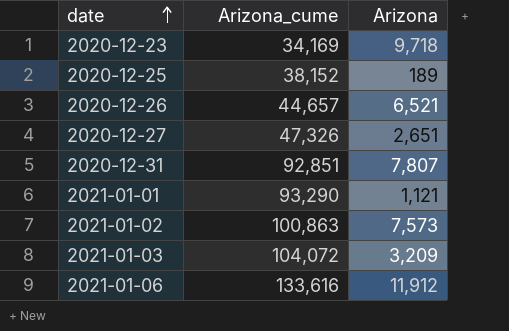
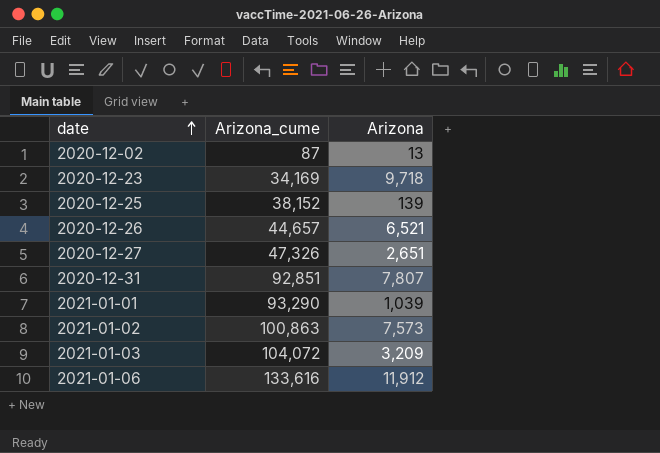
row 2020-12-02: none -> 87 | 13
2020-12-25 | Arizona: 189 -> 139
2021-01-01 | Arizona: 1,121 -> 1,039

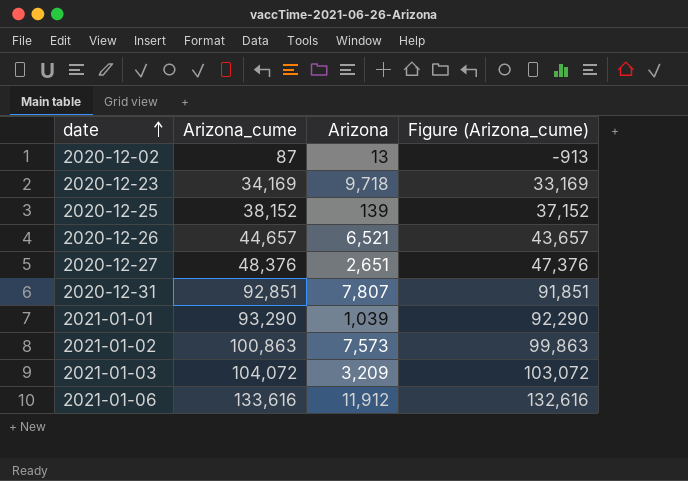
column Figure (Arizona_cume) | formula: none -> [Arizona_cume] - 1000
2020-12-27 | Arizona_cume: 47,326 -> 48,376

